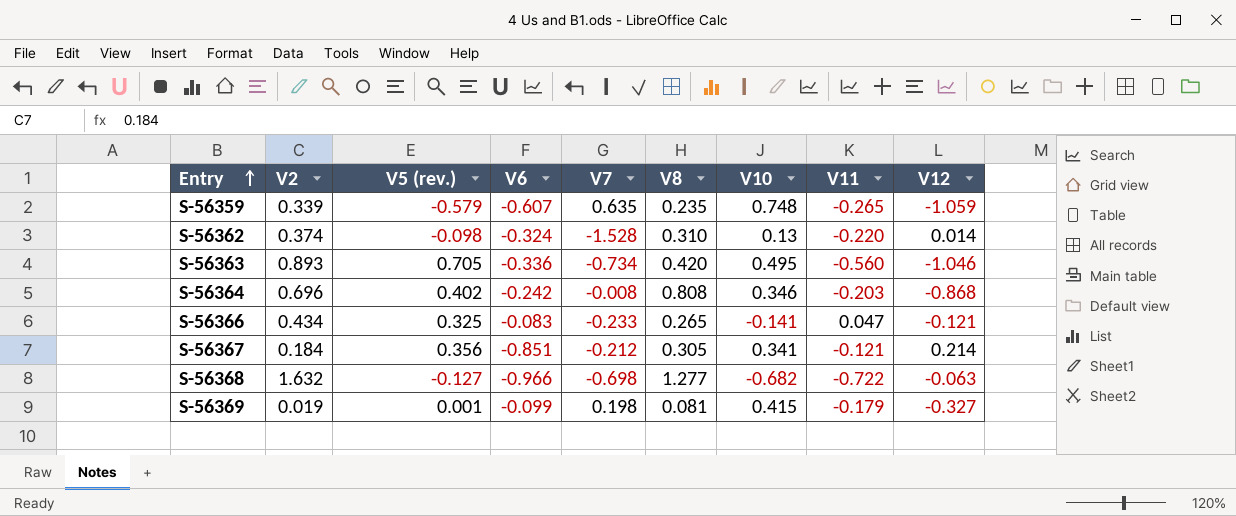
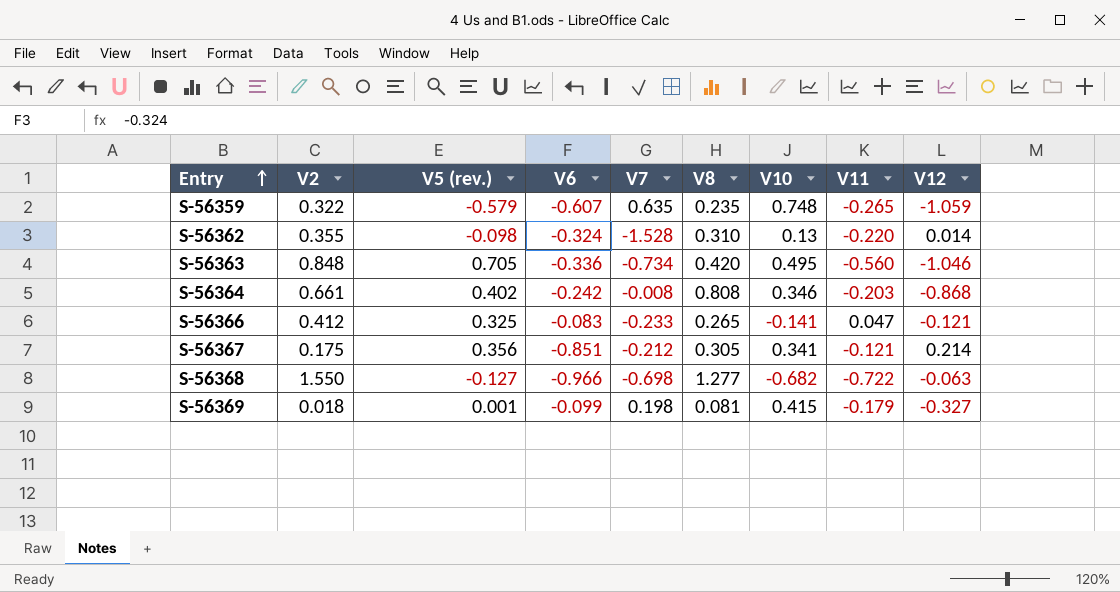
S-56359 | V2: 0.339 -> 0.322
S-56362 | V2: 0.374 -> 0.355
S-56363 | V2: 0.893 -> 0.848
S-56364 | V2: 0.696 -> 0.661
S-56366 | V2: 0.434 -> 0.412
S-56367 | V2: 0.184 -> 0.175
S-56368 | V2: 1.632 -> 1.550
S-56369 | V2: 0.019 -> 0.018

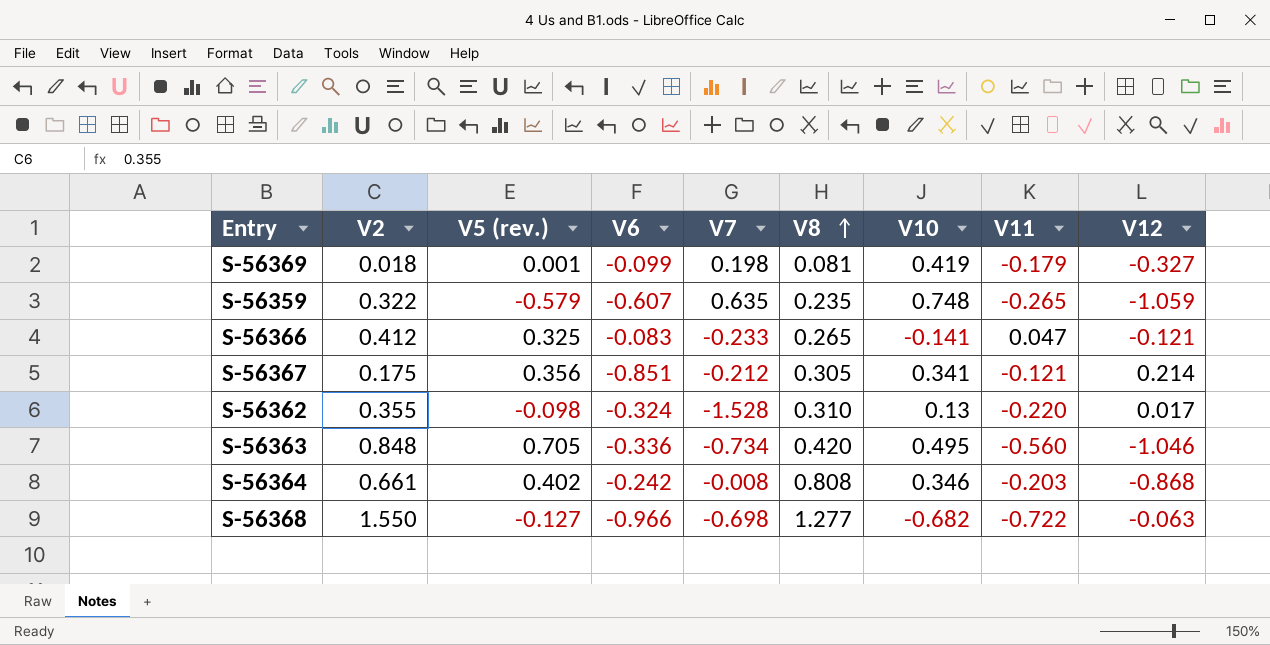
row order: Entry ascending -> V8 ascending
S-56369 | V10: 0.415 -> 0.419
S-56362 | V12: 0.014 -> 0.017

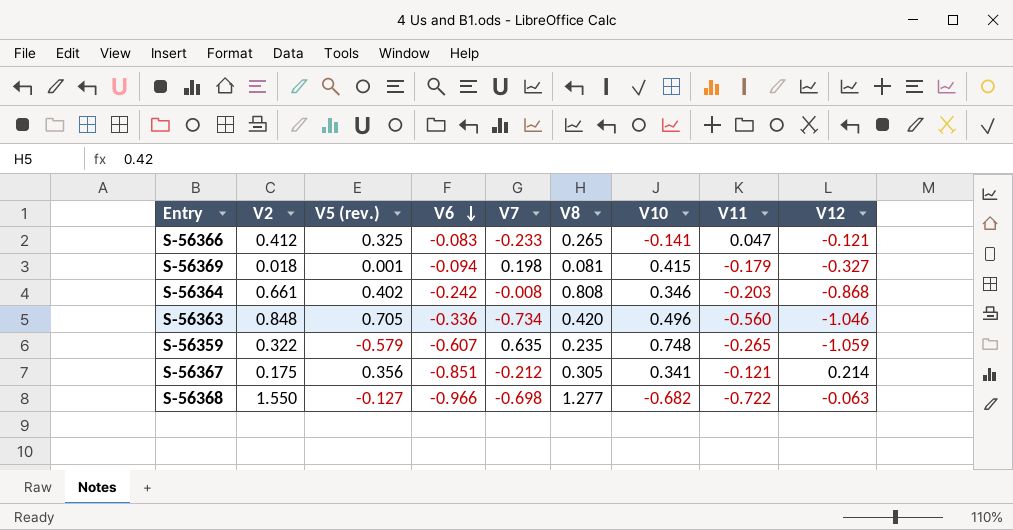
row order: V8 ascending -> V6 descending
row S-56362: 0.355 | -0.098 | -0.324 | -1.528 | 0.310 | 0.13 | -0.220 | 0.017 -> none
S-56369 | V6: -0.099 -> -0.094
S-56369 | V10: 0.419 -> 0.415
S-56363 | V10: 0.495 -> 0.496

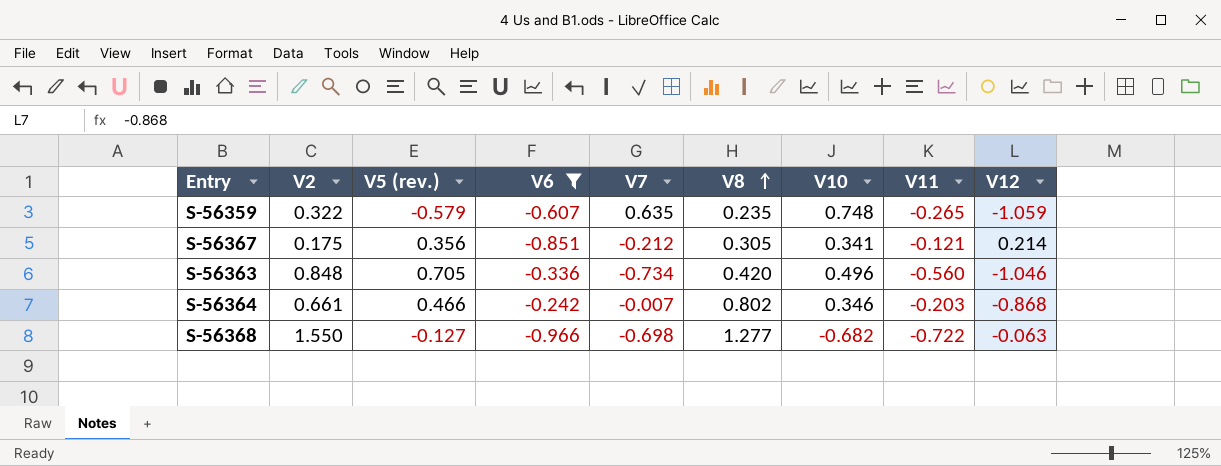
filter: none -> V6 <= -0.242
row order: V6 descending -> V8 ascending
S-56364 | V5 (rev.): 0.402 -> 0.466
S-56364 | V7: -0.008 -> -0.007
S-56364 | V8: 0.808 -> 0.802

